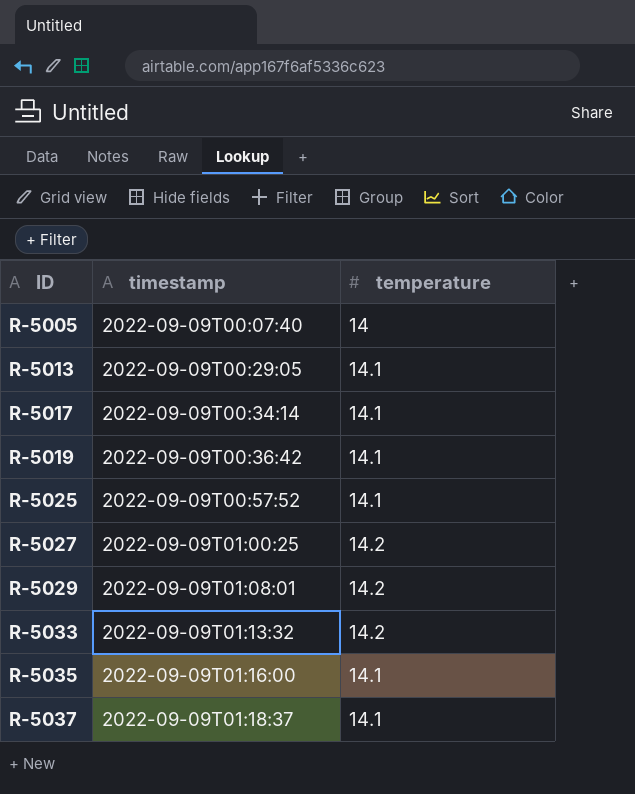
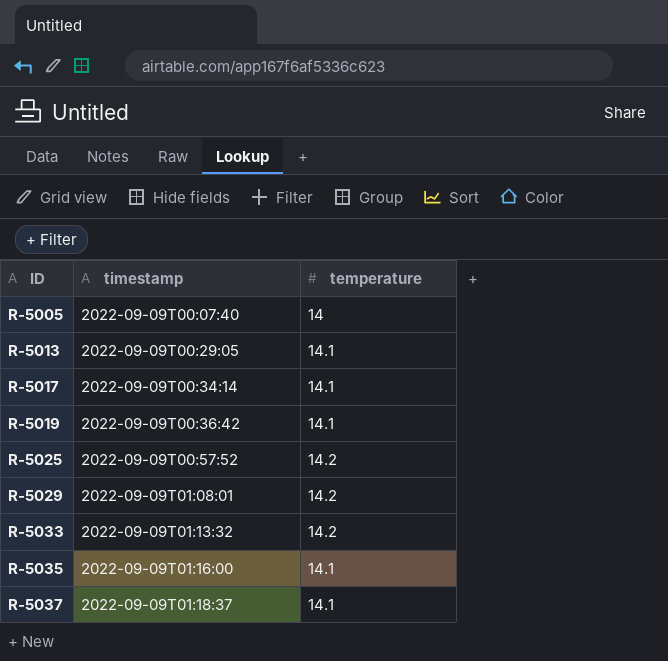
row R-5027: 2022-09-09T01:00:25 | 14.2 -> none
R-5025 | temperature: 14.1 -> 14.2

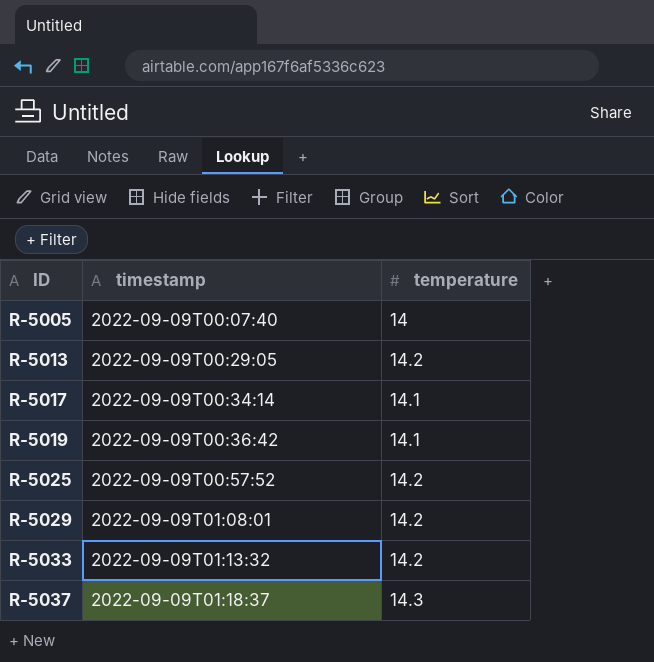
row R-5035: 2022-09-09T01:16:00 | 14.1 -> none
R-5013 | temperature: 14.1 -> 14.2
R-5037 | temperature: 14.1 -> 14.3

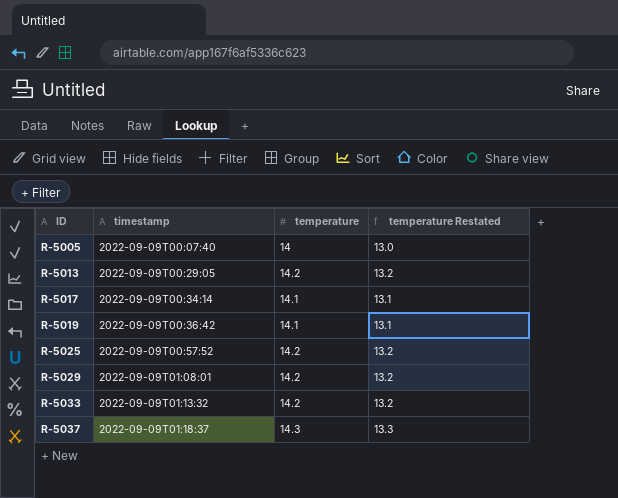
column temperature Restated | formula: none -> [temperature] - 1

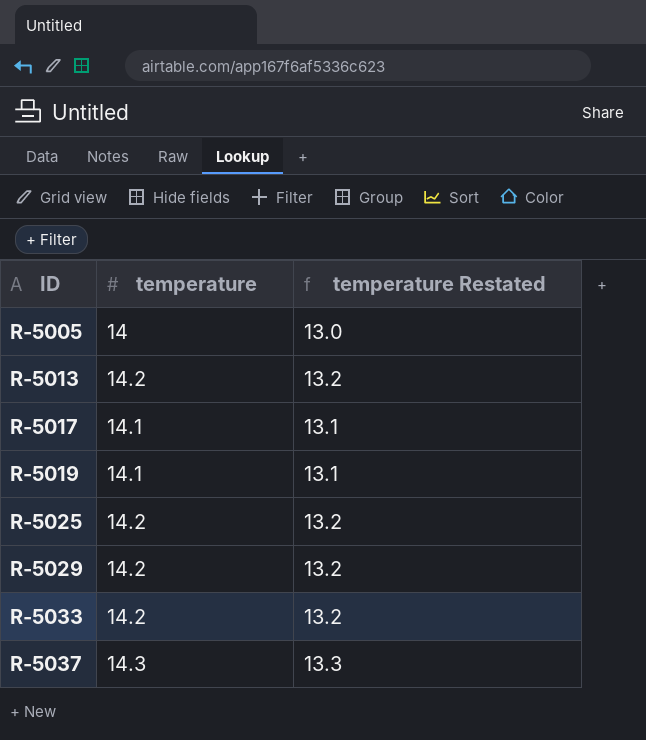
column timestamp | position: 2 -> none

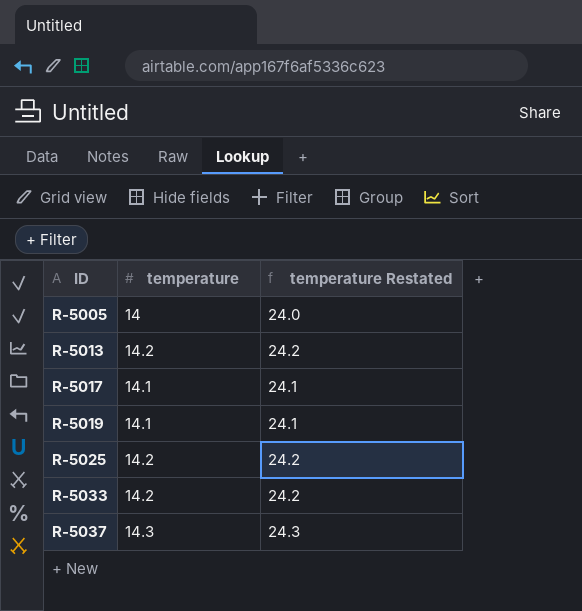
column temperature Restated | formula: [temperature] - 1 -> [temperature] + 10
row R-5029: 14.2 | 13.2 -> none

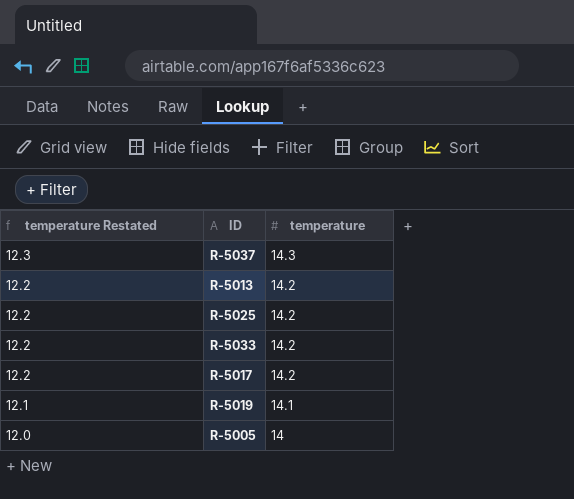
row order: ID ascending -> temperature Restated descending
column temperature Restated | formula: [temperature] + 10 -> [temperature] - 2
column temperature Restated | position: 3 -> 1
R-5017 | temperature: 14.1 -> 14.2

